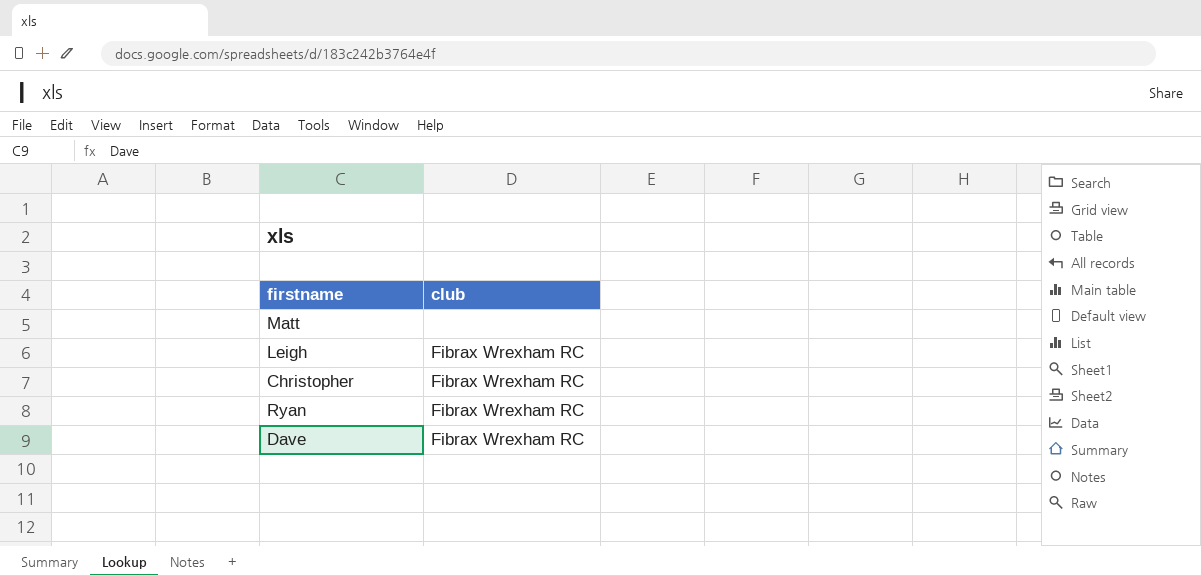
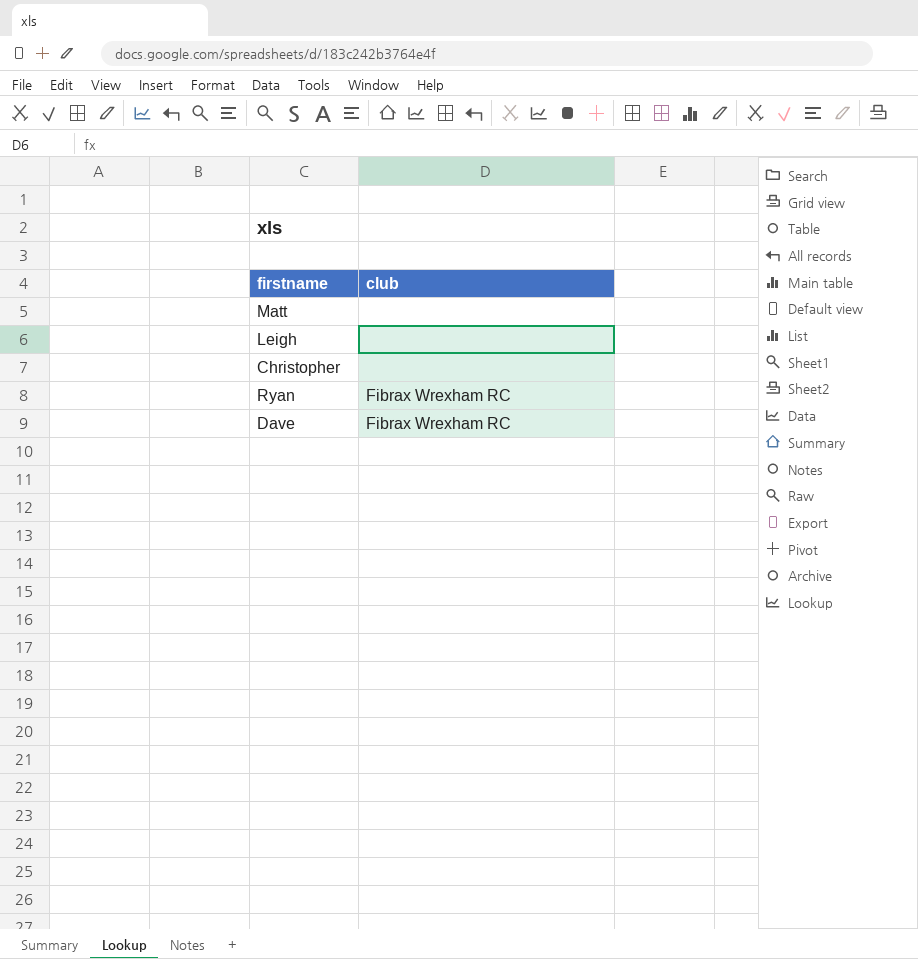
Leigh | club: Fibrax Wrexham RC -> none
Christopher | club: Fibrax Wrexham RC -> none

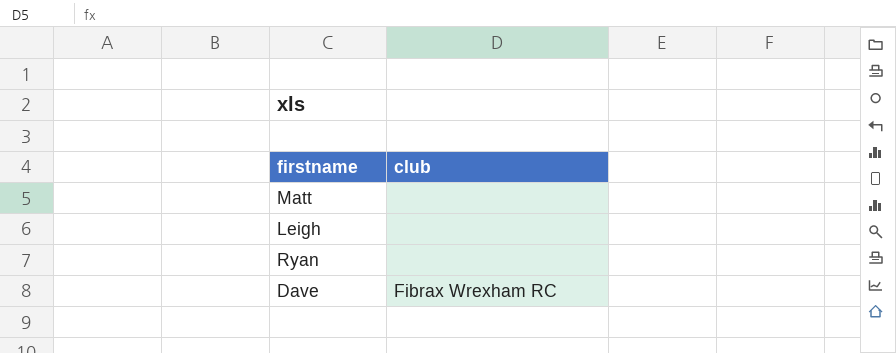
row Christopher: none -> none
Ryan | club: Fibrax Wrexham RC -> none

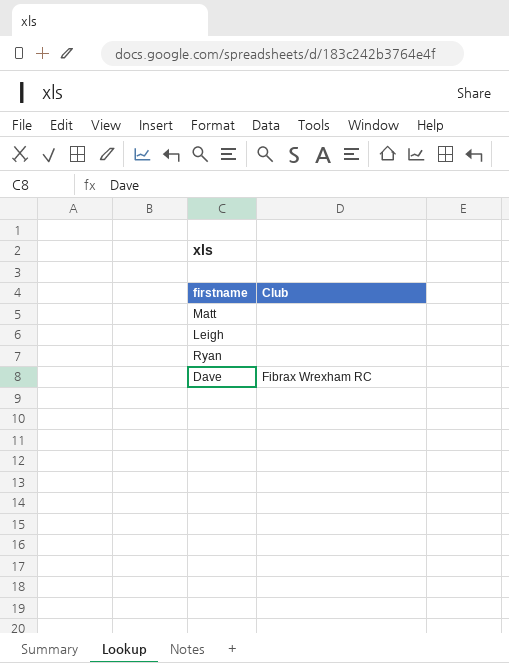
column name: club -> Club

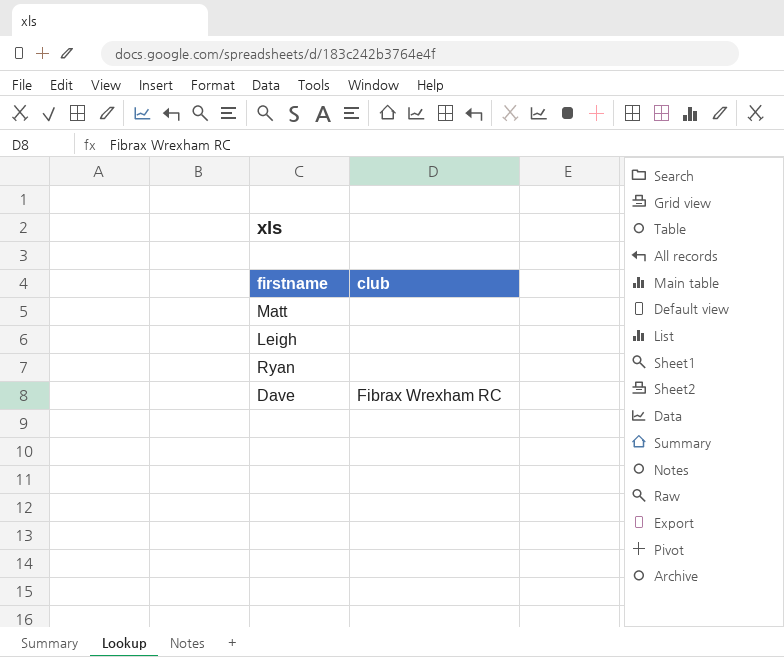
column name: Club -> club

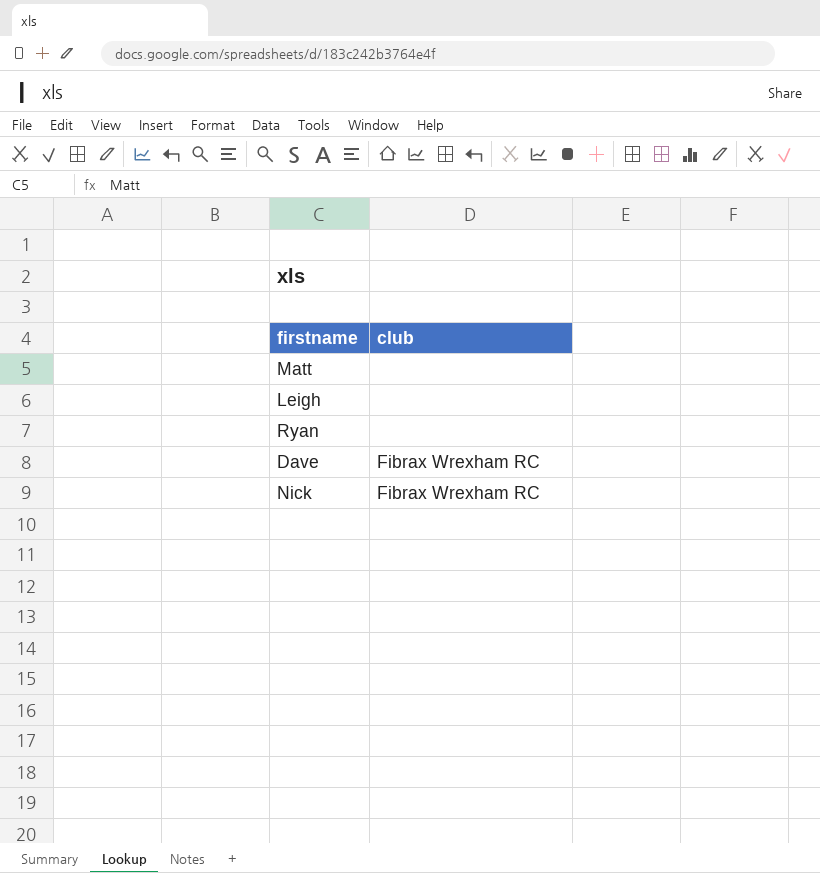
row Nick: none -> Fibrax Wrexham RC

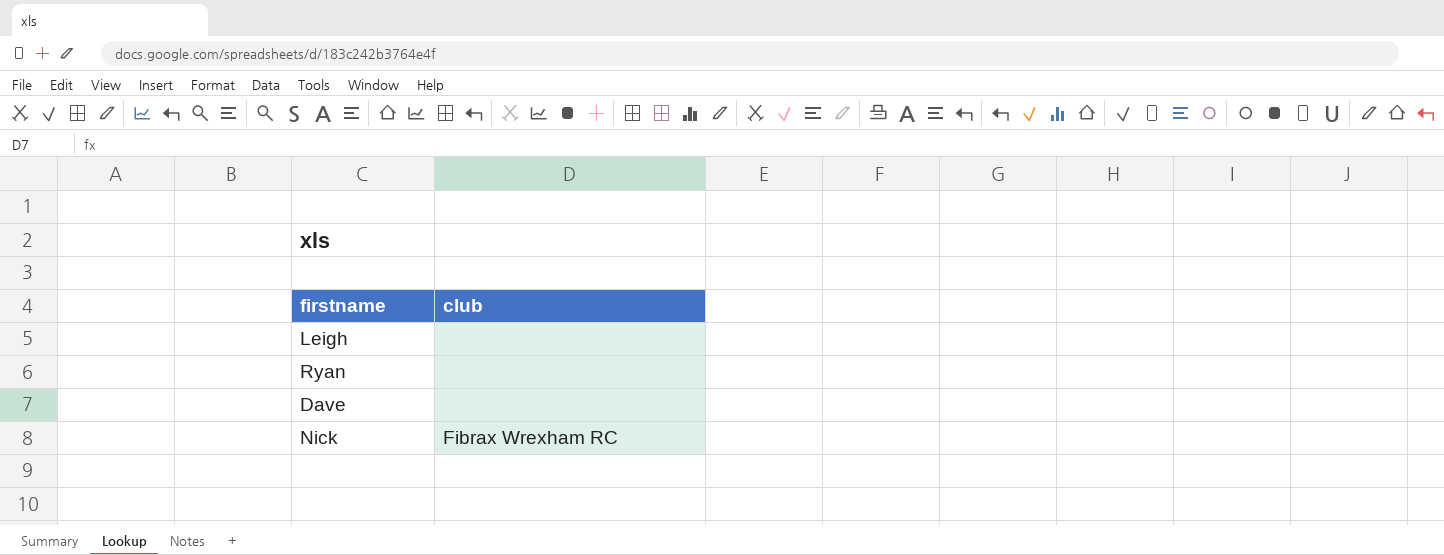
row Matt: none -> none
Dave | club: Fibrax Wrexham RC -> none

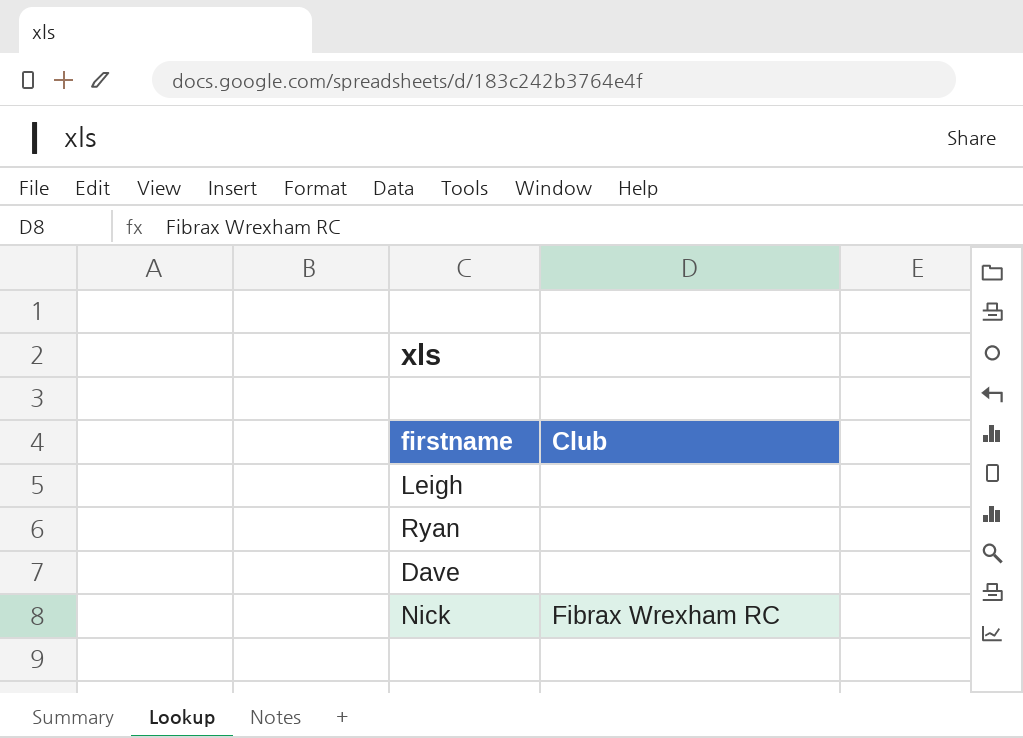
column name: club -> Club

